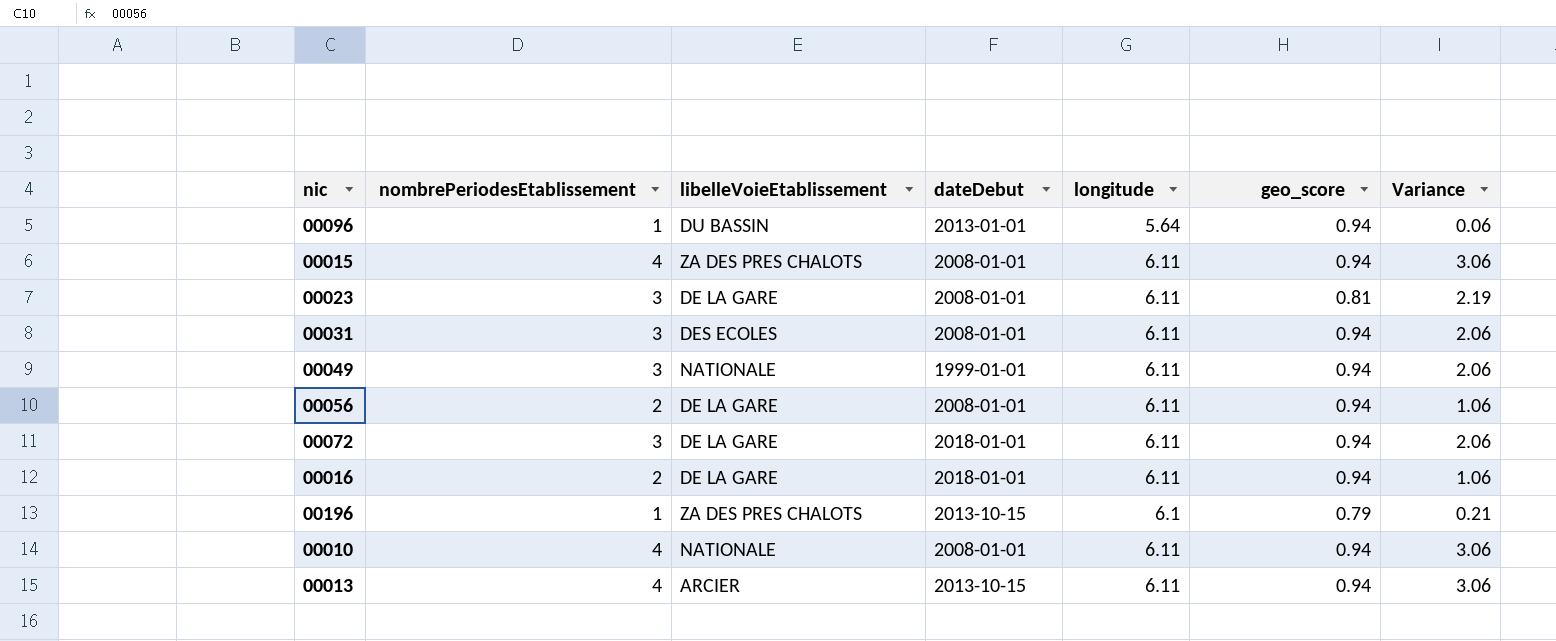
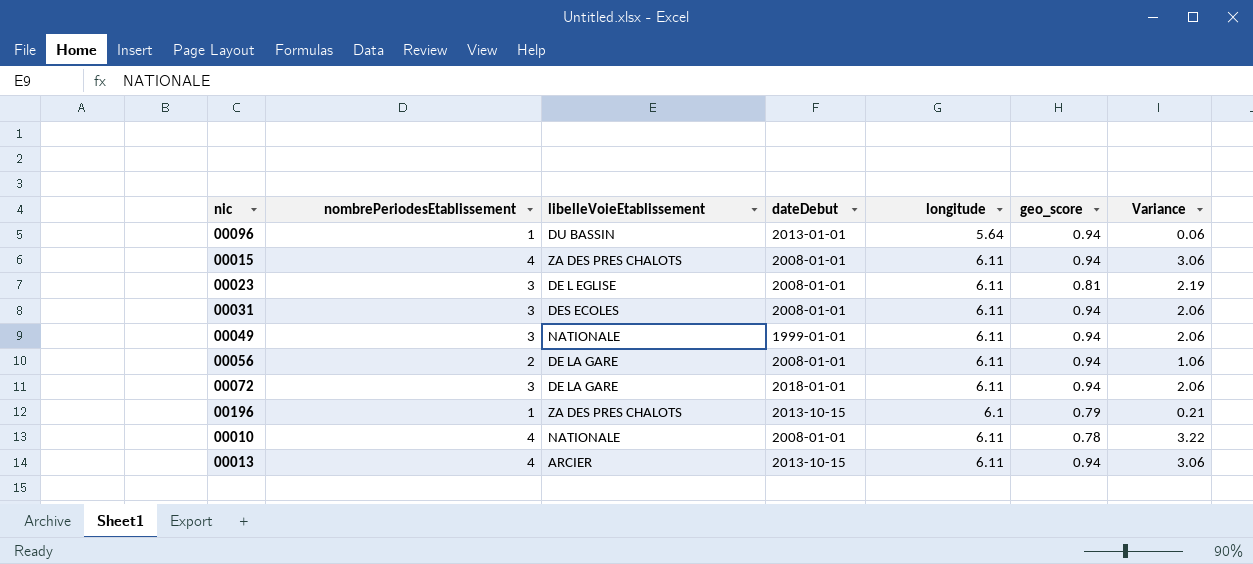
row 00016: 2 | DE LA GARE | 2018-01-01 | 6.11 | 0.94 | 1.06 -> none
00023 | libelleVoieEtablissement: DE LA GARE -> DE L EGLISE
00010 | geo_score: 0.94 -> 0.78
00010 | Variance: 3.06 -> 3.22

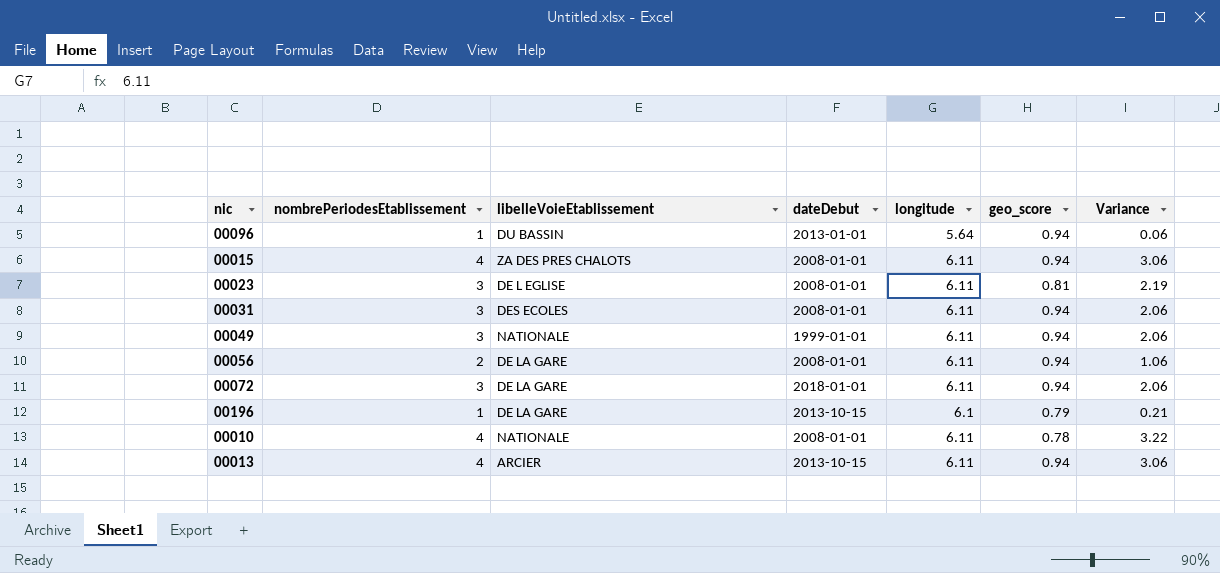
00196 | libelleVoieEtablissement: ZA DES PRES CHALOTS -> DE LA GARE

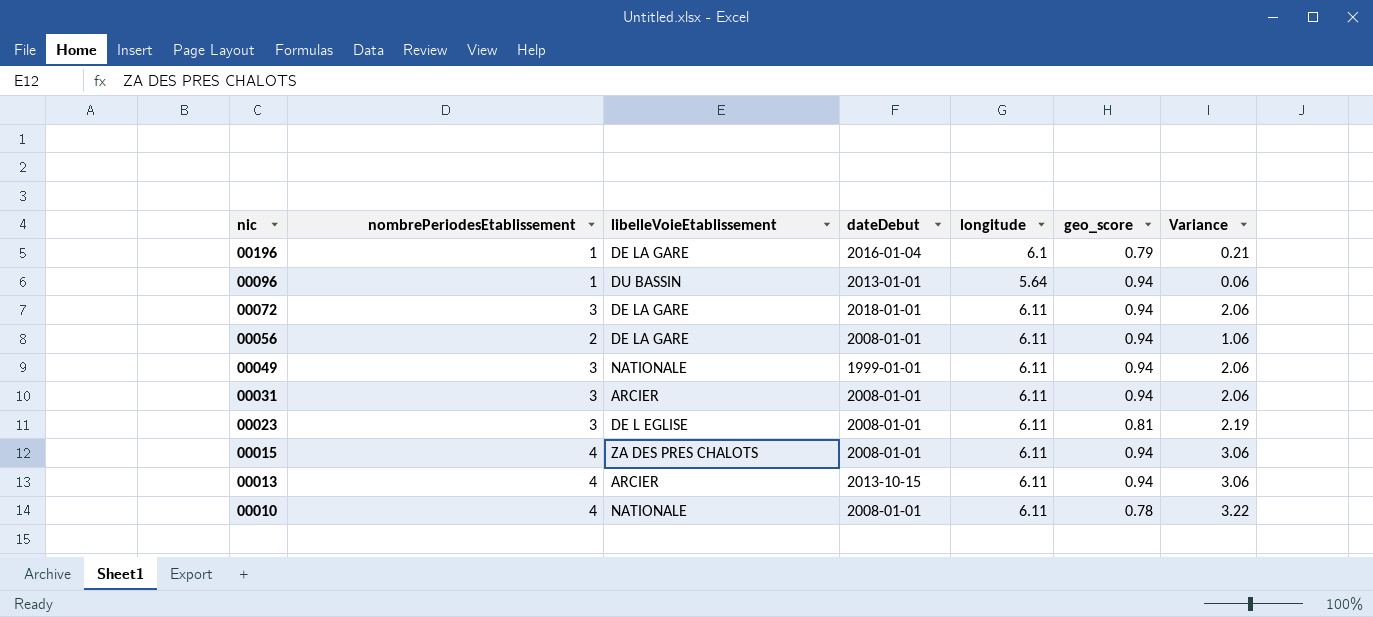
row order: none -> nic descending
00196 | dateDebut: 2013-10-15 -> 2016-01-04
00031 | libelleVoieEtablissement: DES ECOLES -> ARCIER

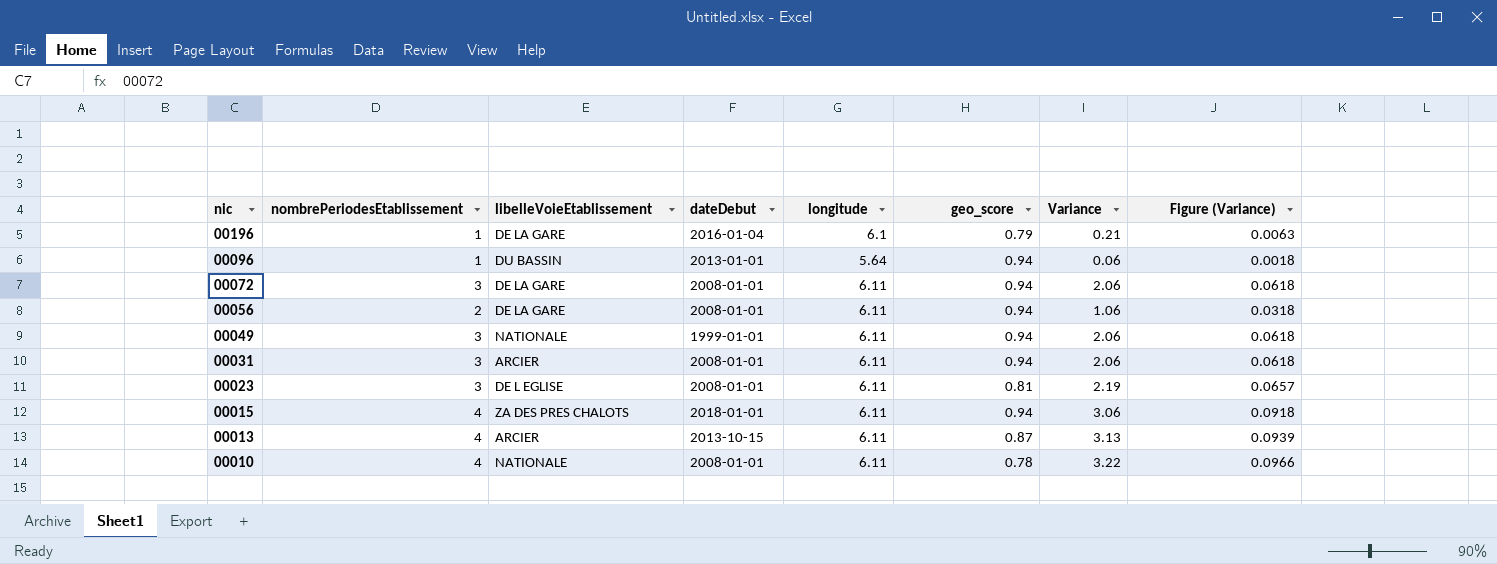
column Figure (Variance) | formula: none -> [Variance] * 0.03
00072 | dateDebut: 2018-01-01 -> 2008-01-01
00015 | dateDebut: 2008-01-01 -> 2018-01-01
00013 | geo_score: 0.94 -> 0.87
00013 | Variance: 3.06 -> 3.13

